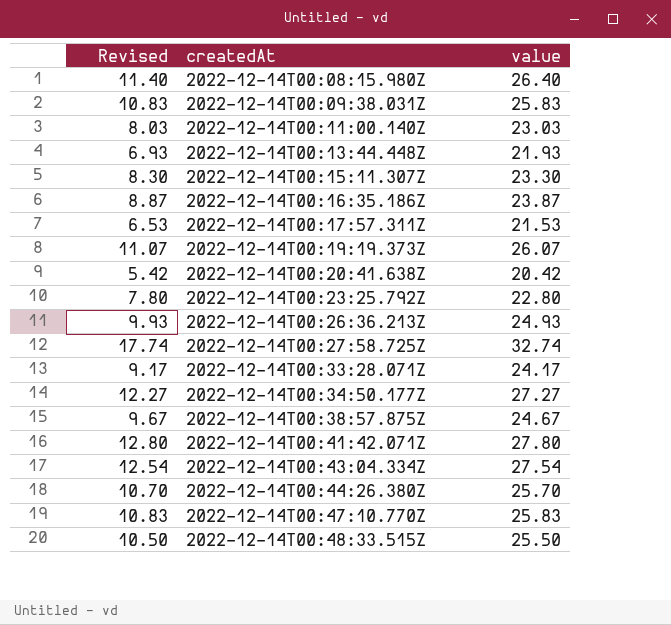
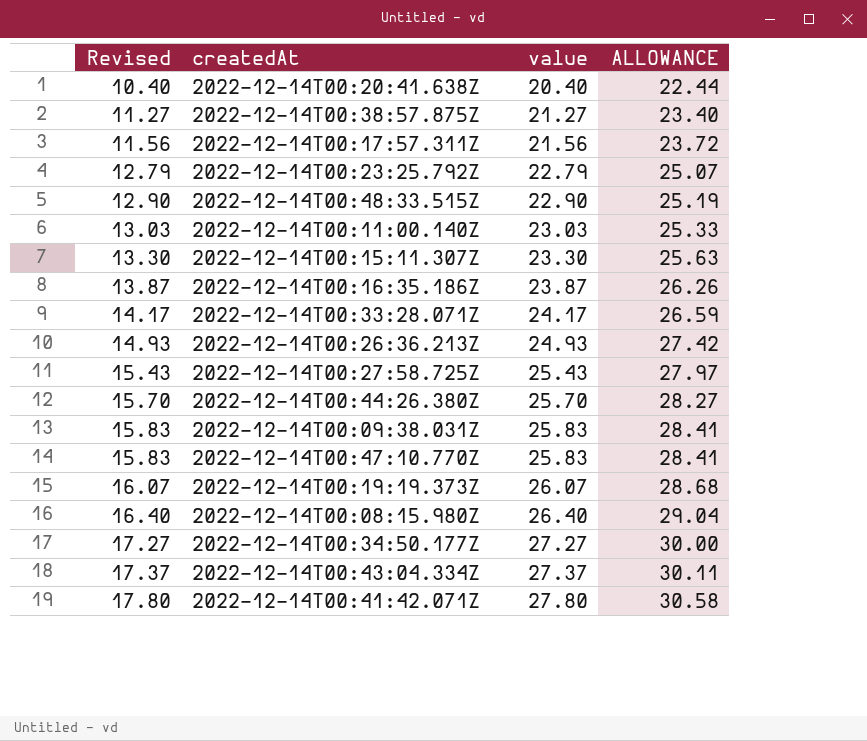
row order: createdAt ascending -> Revised ascending
column Revised | formula: [value] - 15 -> [value] - 10
column ALLOWANCE | formula: none -> [value] * 1.1
row 2022-12-14T00:13:44.448Z: 6.93 | 21.93 -> none
2022-12-14T00:20:41.638Z | value: 20.42 -> 20.40
2022-12-14T00:38:57.875Z | value: 24.67 -> 21.27
2022-12-14T00:17:57.311Z | value: 21.53 -> 21.56
2022-12-14T00:23:25.792Z | value: 22.80 -> 22.79
2022-12-14T00:48:33.515Z | value: 25.50 -> 22.90
2022-12-14T00:27:58.725Z | value: 32.74 -> 25.43
2022-12-14T00:43:04.334Z | value: 27.54 -> 27.37

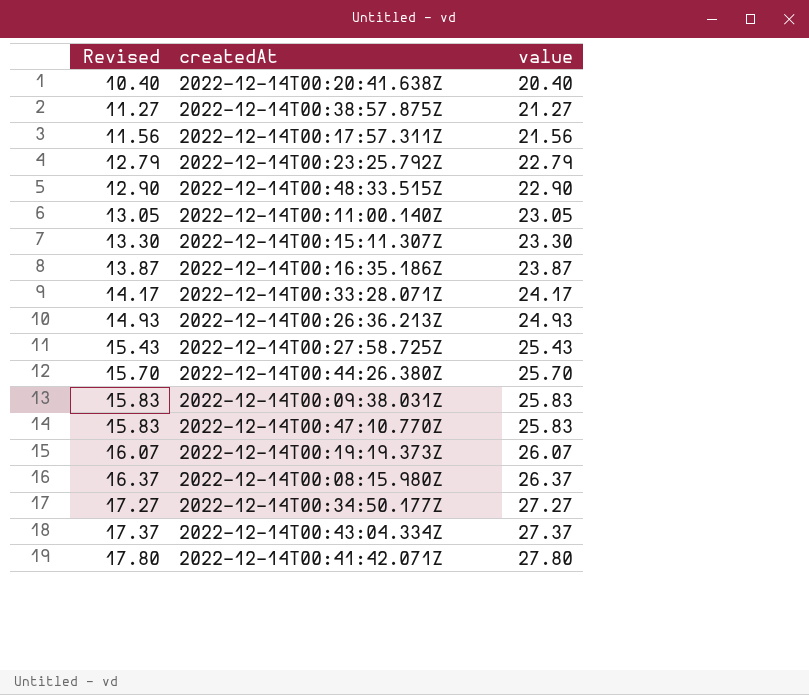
column ALLOWANCE | formula: [value] * 1.1 -> none
2022-12-14T00:11:00.140Z | Revised: 13.03 -> 13.05
2022-12-14T00:11:00.140Z | value: 23.03 -> 23.05
2022-12-14T00:08:15.980Z | Revised: 16.40 -> 16.37
2022-12-14T00:08:15.980Z | value: 26.40 -> 26.37

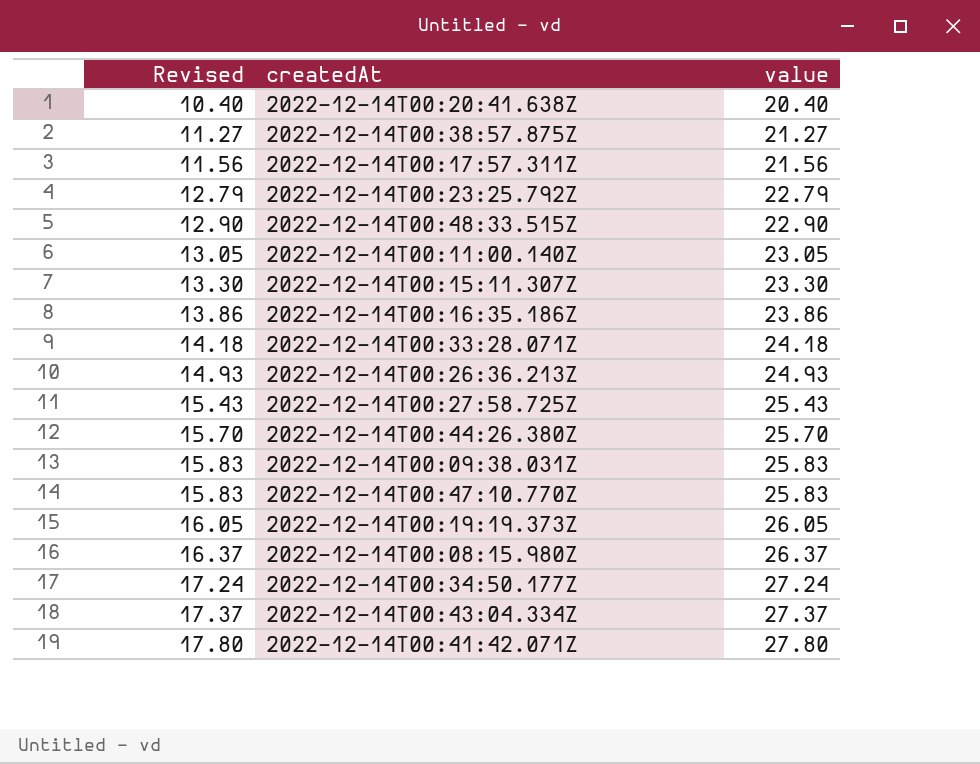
2022-12-14T00:16:35.186Z | Revised: 13.87 -> 13.86
2022-12-14T00:16:35.186Z | value: 23.87 -> 23.86
2022-12-14T00:33:28.071Z | Revised: 14.17 -> 14.18
2022-12-14T00:33:28.071Z | value: 24.17 -> 24.18
2022-12-14T00:19:19.373Z | Revised: 16.07 -> 16.05
2022-12-14T00:19:19.373Z | value: 26.07 -> 26.05
2022-12-14T00:34:50.177Z | Revised: 17.27 -> 17.24
2022-12-14T00:34:50.177Z | value: 27.27 -> 27.24

